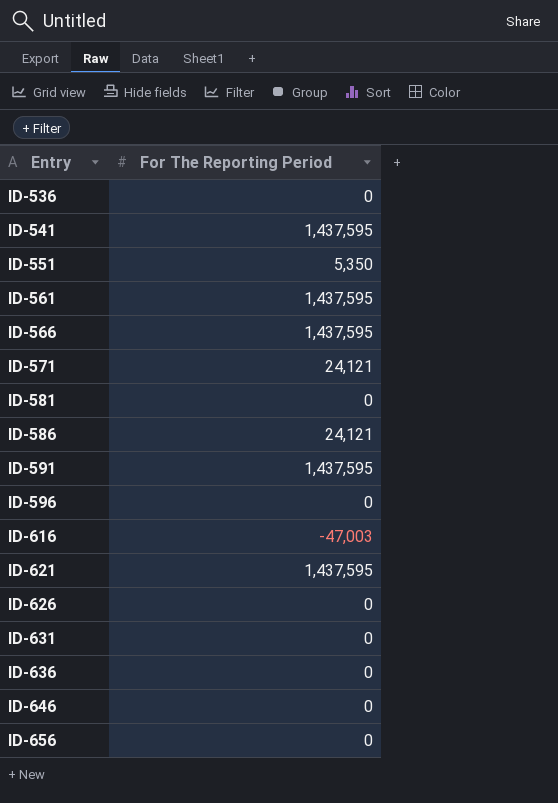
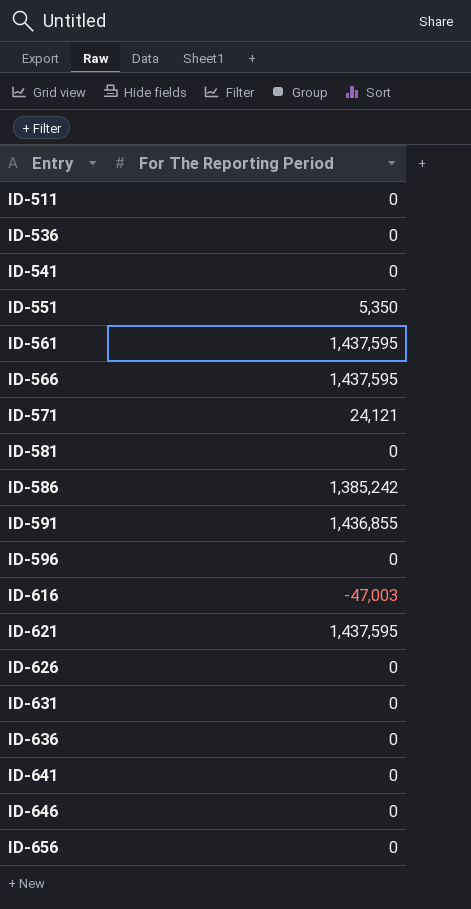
row ID-511: none -> 0
ID-541 | For The Reporting Period: 1,437,595 -> 0
ID-586 | For The Reporting Period: 24,121 -> 1,385,242
ID-591 | For The Reporting Period: 1,437,595 -> 1,436,855
row ID-641: none -> 0

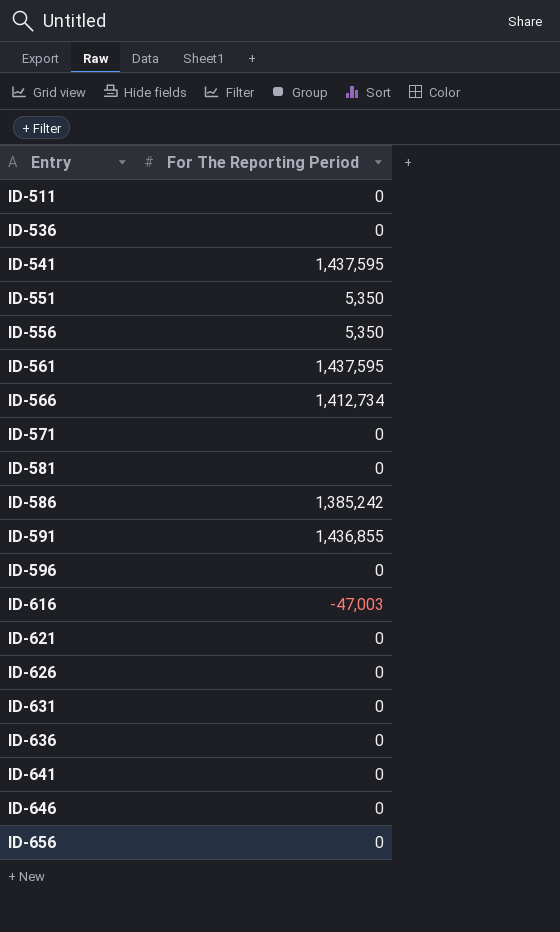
ID-541 | For The Reporting Period: 0 -> 1,437,595
row ID-556: none -> 5,350
ID-566 | For The Reporting Period: 1,437,595 -> 1,412,734
ID-571 | For The Reporting Period: 24,121 -> 0
ID-621 | For The Reporting Period: 1,437,595 -> 0

